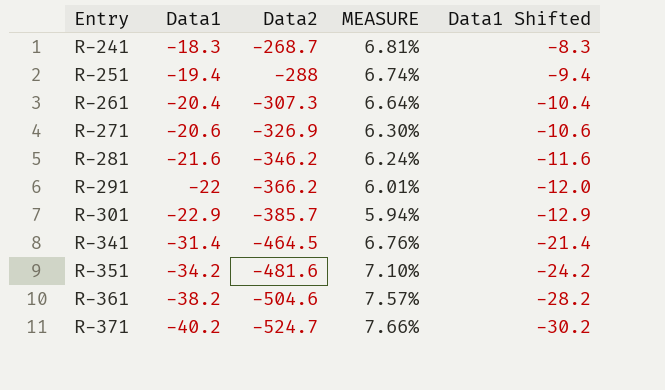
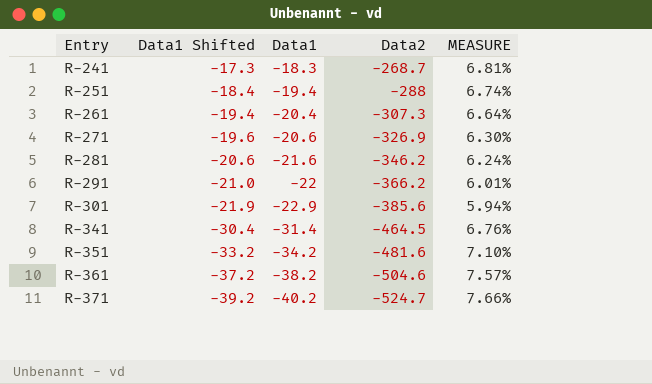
column Data1 Shifted | formula: [Data1] + 10 -> [Data1] + 1
column Data1 Shifted | position: 5 -> 2
R-301 | Data2: -385.7 -> -385.6

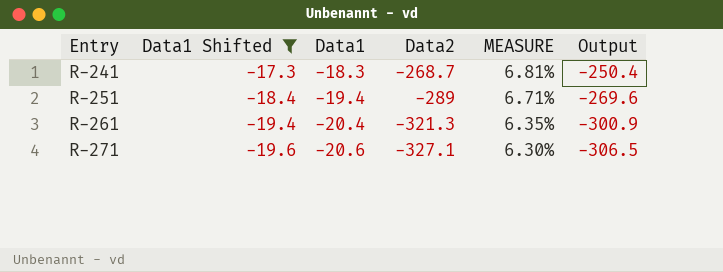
filter: none -> Data1 Shifted >= -19.6
column Output | formula: none -> [Data2] - [Data1]
R-251 | Data2: -288 -> -289
R-251 | MEASURE: 6.74% -> 6.71%
R-261 | Data2: -307.3 -> -321.3
R-261 | MEASURE: 6.64% -> 6.35%
R-271 | Data2: -326.9 -> -327.1

